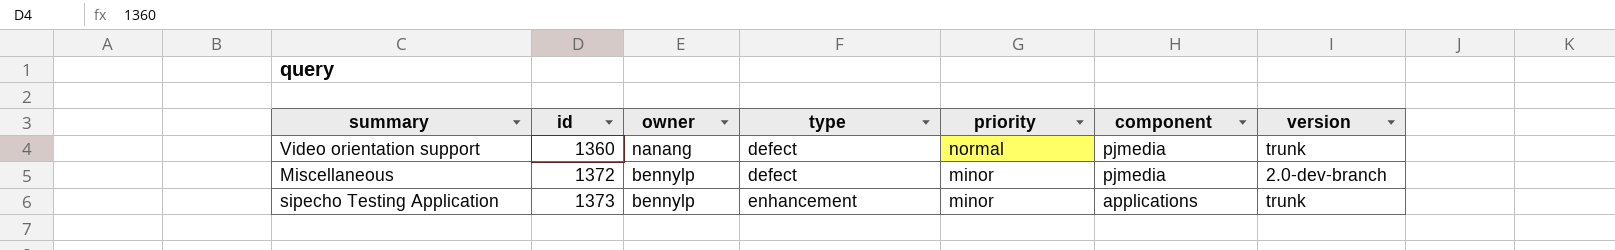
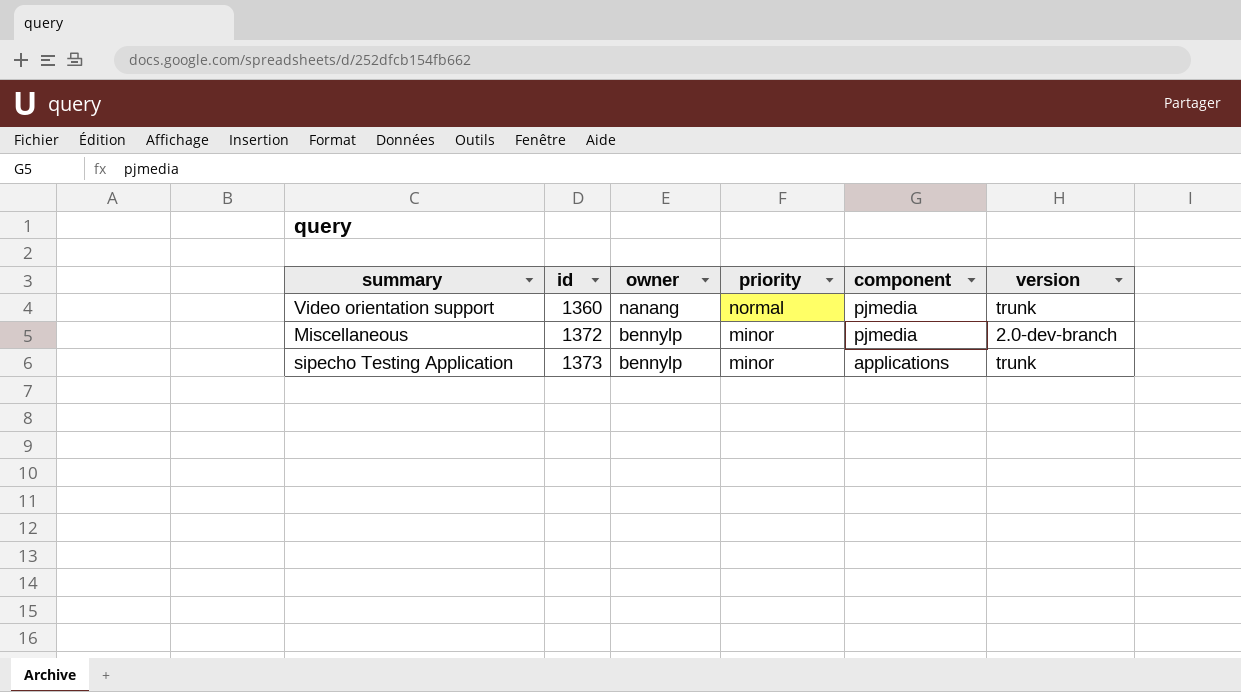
column type | position: 4 -> none

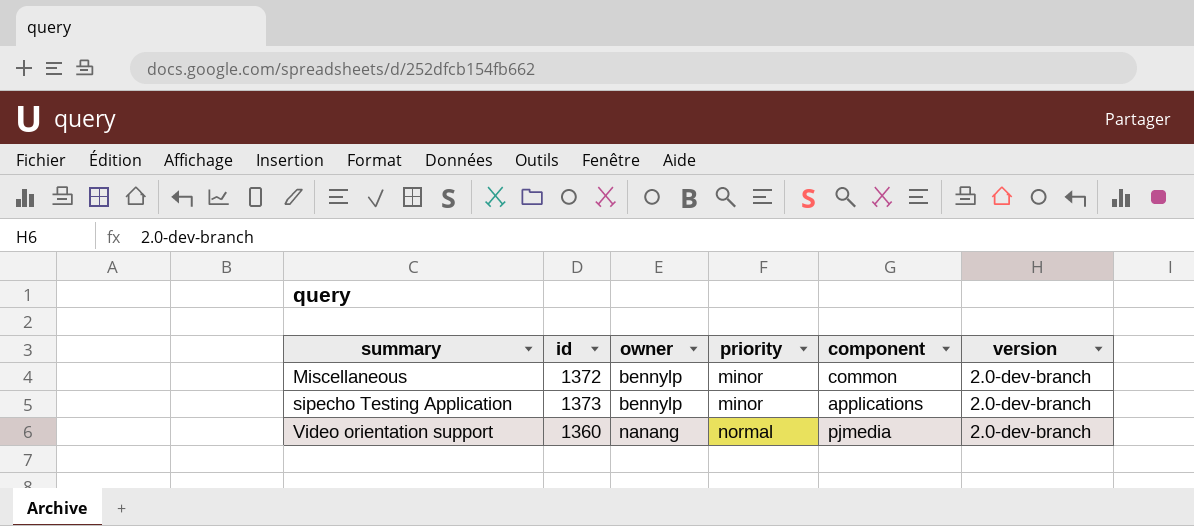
row order: id ascending -> summary ascending
Miscellaneous | component: pjmedia -> common
sipecho Testing Application | version: trunk -> 2.0-dev-branch
Video orientation support | version: trunk -> 2.0-dev-branch

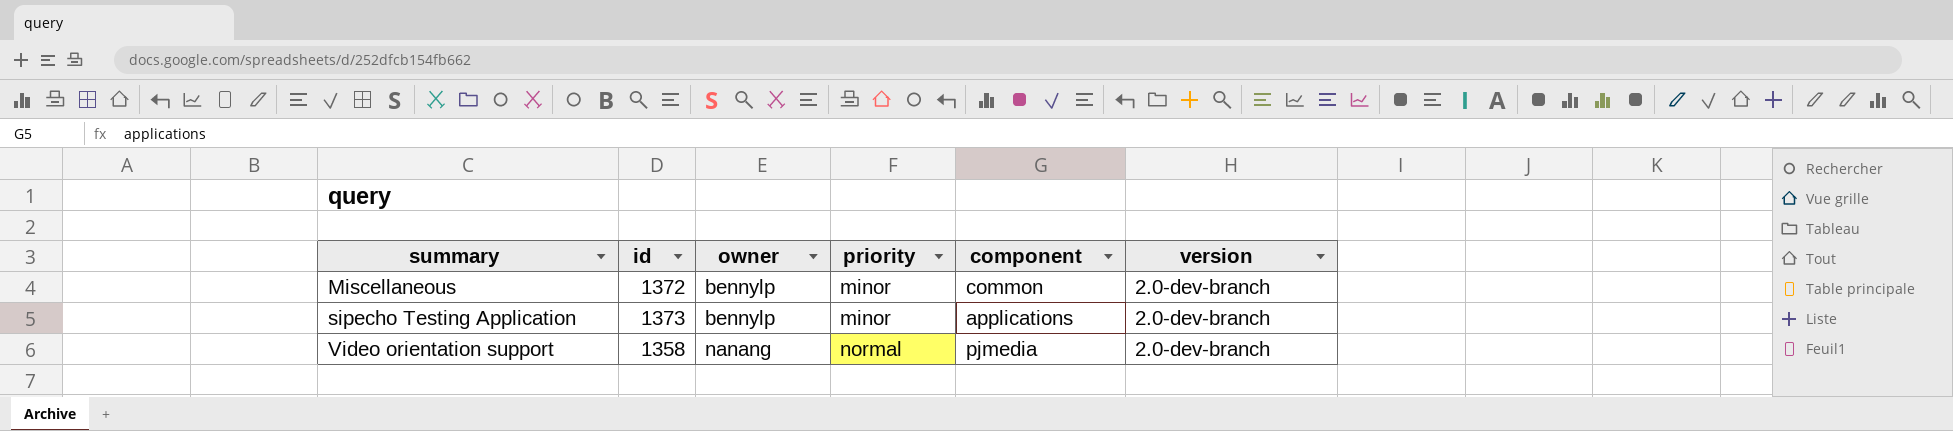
Video orientation support | id: 1360 -> 1358

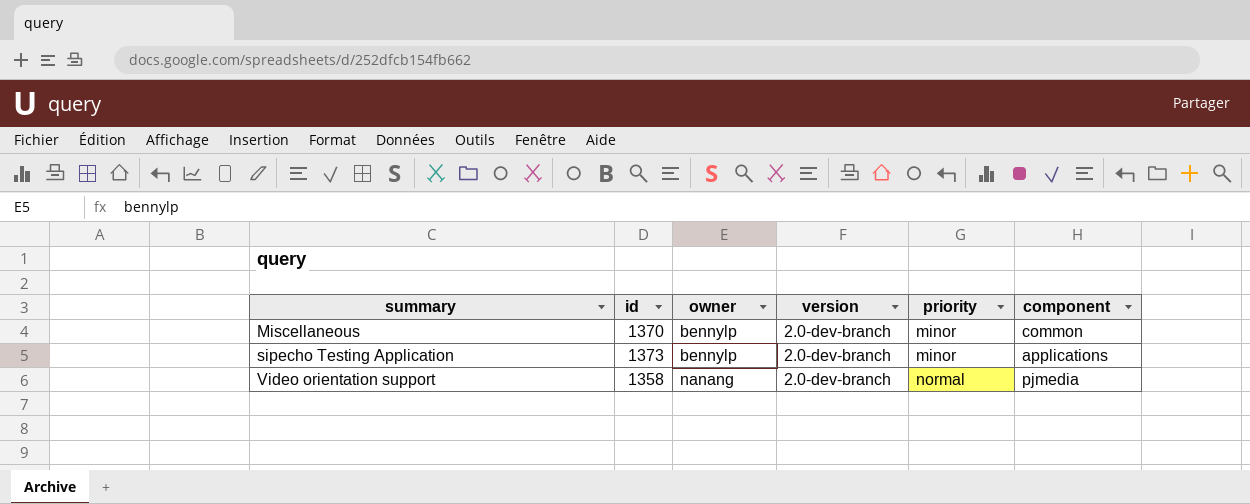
column version | position: 6 -> 4
Miscellaneous | id: 1372 -> 1370

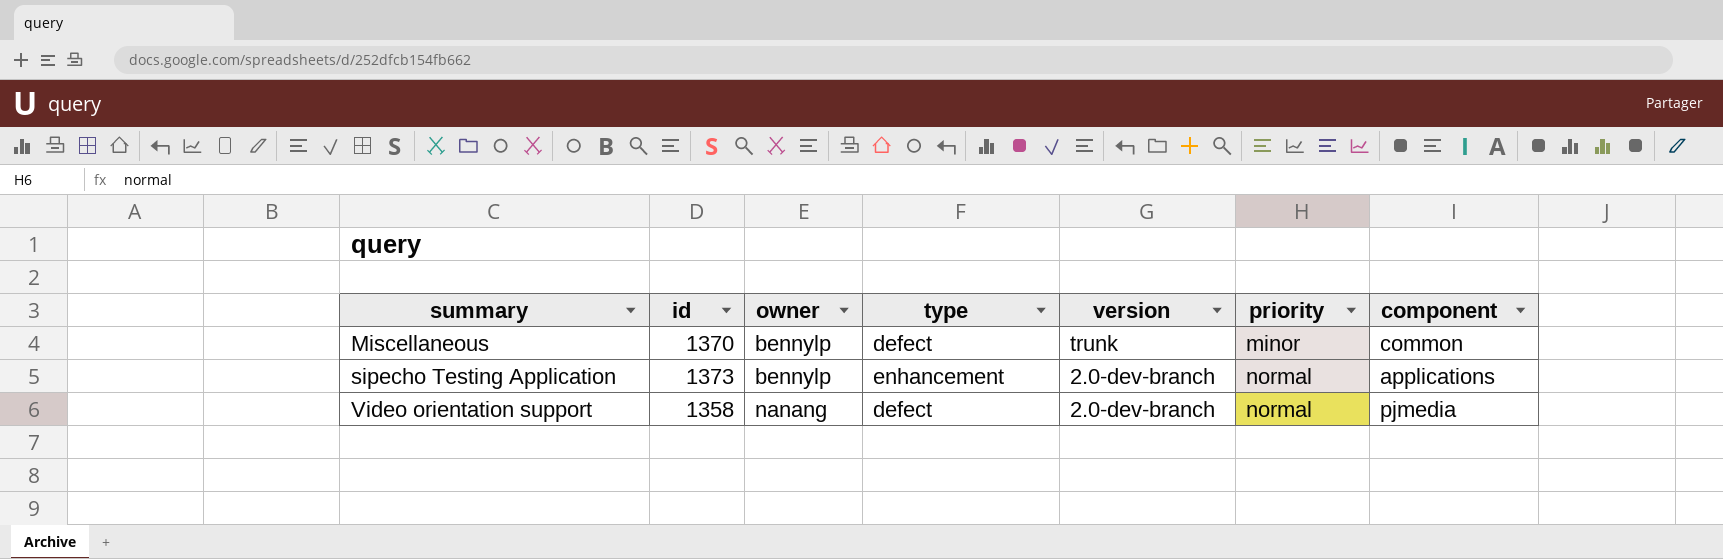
column type | position: none -> 4
Miscellaneous | version: 2.0-dev-branch -> trunk
sipecho Testing Application | priority: minor -> normal

